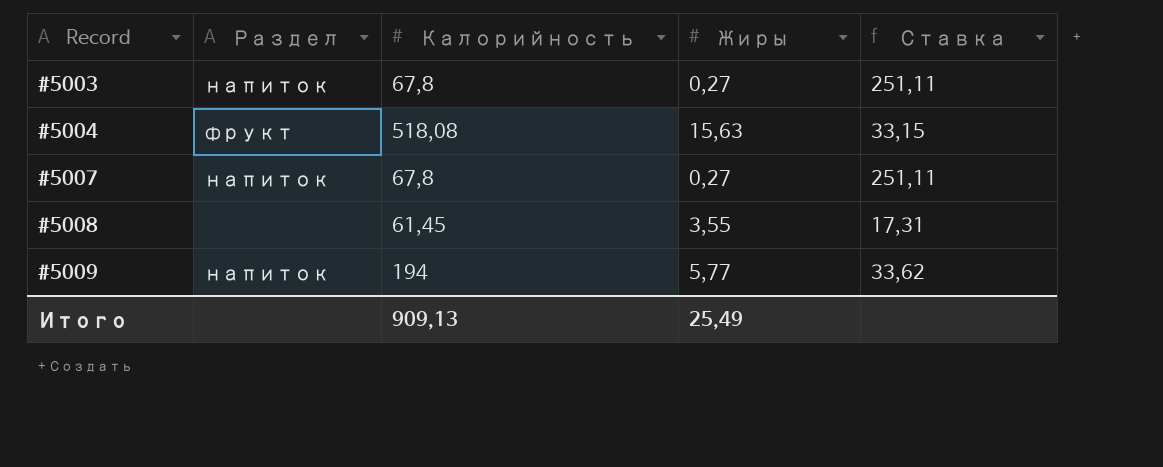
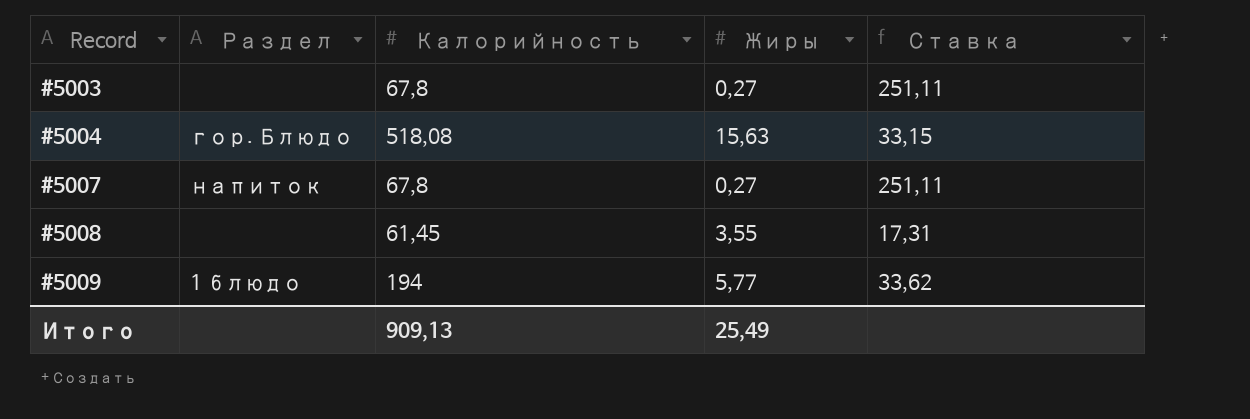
#5003 | Раздел: напиток -> none
#5004 | Раздел: фрукт -> гор. Блюдо
#5009 | Раздел: напиток -> 1 блюдо

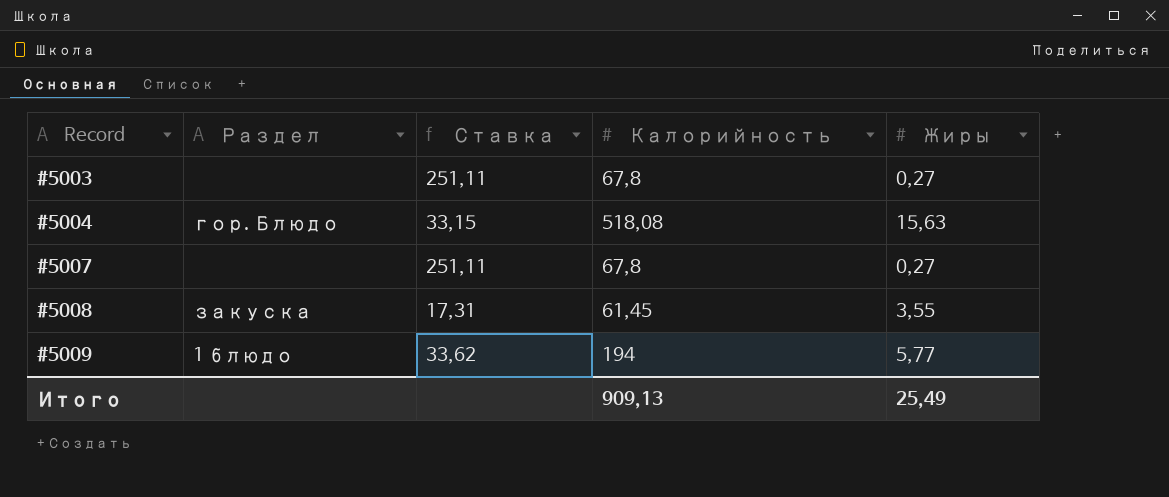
column Ставка | position: 5 -> 3
#5007 | Раздел: напиток -> none
#5008 | Раздел: none -> закуска

